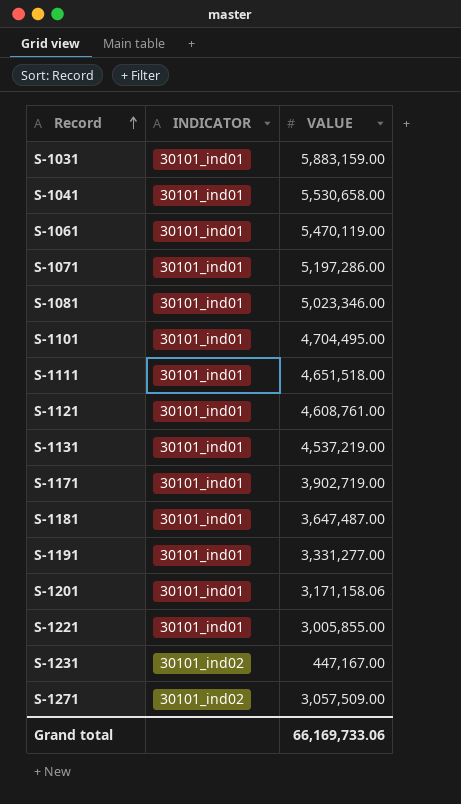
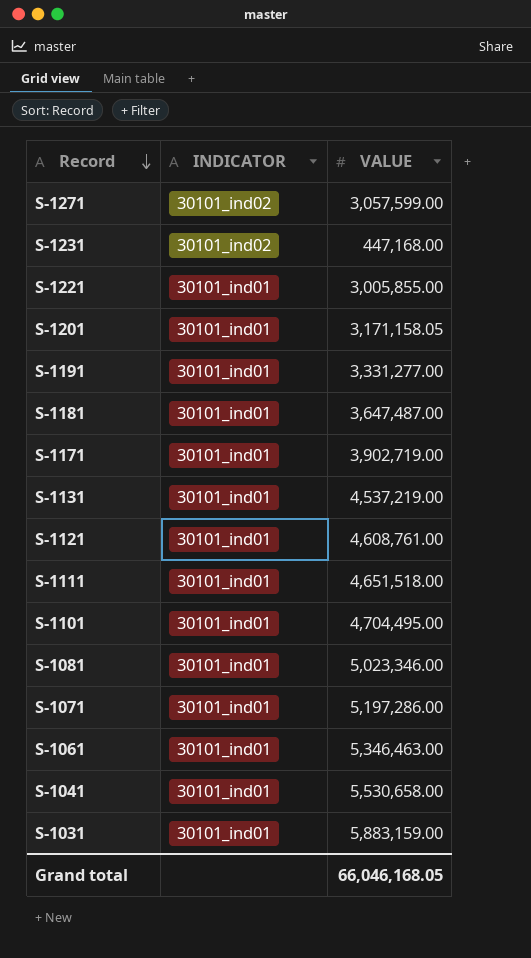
row order: Record ascending -> Record descending
S-1271 | VALUE: 3,057,509.00 -> 3,057,599.00
S-1231 | VALUE: 447,167.00 -> 447,168.00
S-1201 | VALUE: 3,171,158.06 -> 3,171,158.05
S-1061 | VALUE: 5,470,119.00 -> 5,346,463.00
Grand total | VALUE: 66,169,733.06 -> 66,046,168.05

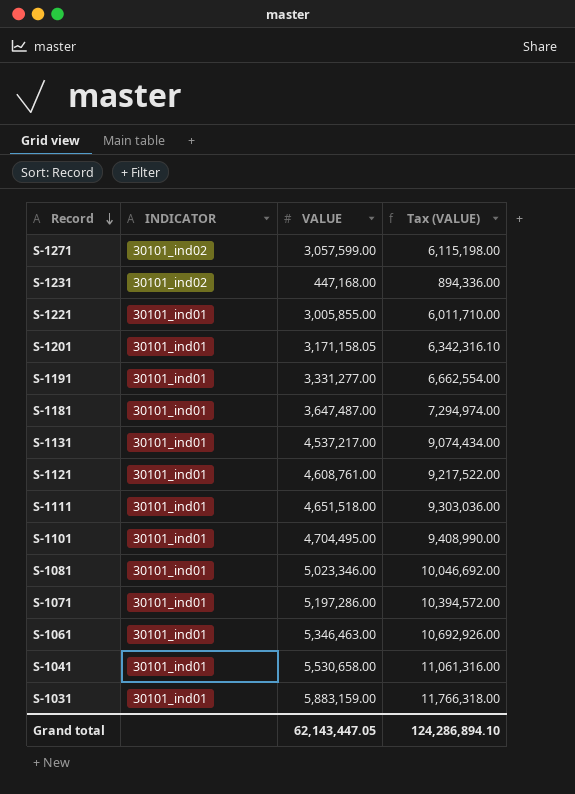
column Tax (VALUE) | formula: none -> [VALUE] * 2
row S-1171: 30101_ind01 | 3,902,719.00 -> none
S-1131 | VALUE: 4,537,219.00 -> 4,537,217.00
Grand total | VALUE: 66,046,168.05 -> 62,143,447.05

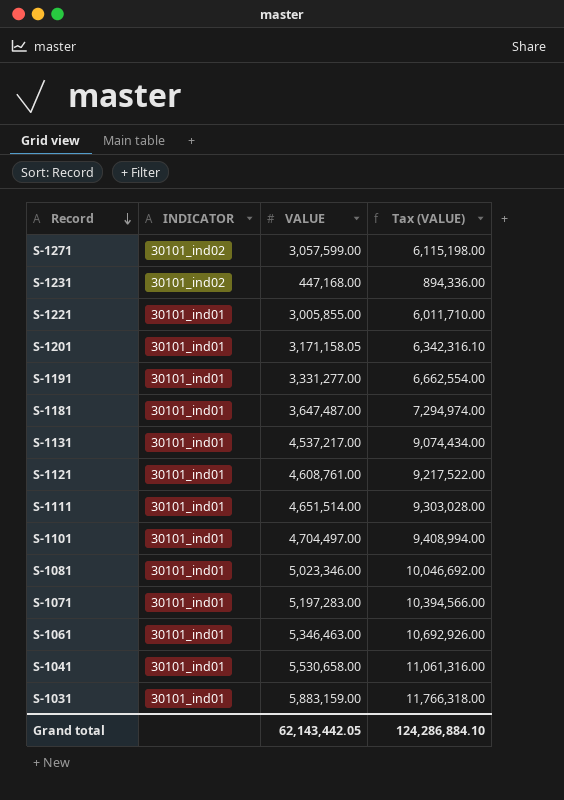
S-1111 | VALUE: 4,651,518.00 -> 4,651,514.00
S-1111 | Tax (VALUE): 9,303,036.00 -> 9,303,028.00
S-1101 | VALUE: 4,704,495.00 -> 4,704,497.00
S-1101 | Tax (VALUE): 9,408,990.00 -> 9,408,994.00
S-1071 | VALUE: 5,197,286.00 -> 5,197,283.00
S-1071 | Tax (VALUE): 10,394,572.00 -> 10,394,566.00
Grand total | VALUE: 62,143,447.05 -> 62,143,442.05
Grand total | Tax (VALUE): 124,286,894.10 -> 124,286,884.10

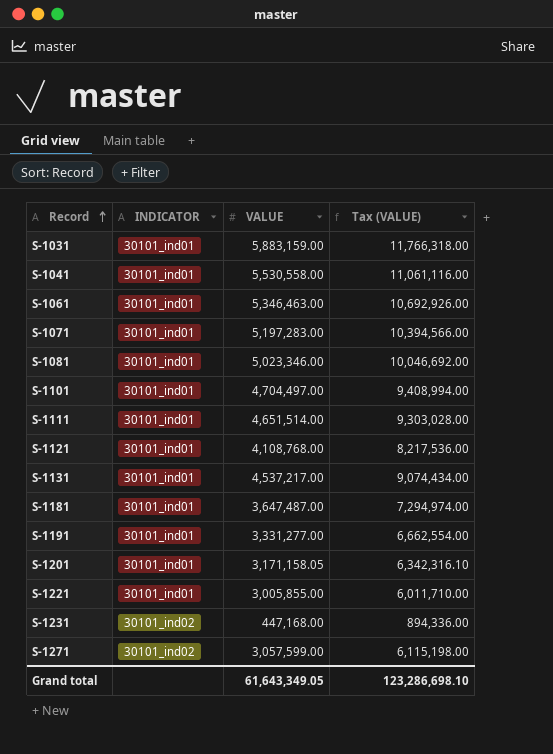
row order: Record descending -> Record ascending
S-1041 | VALUE: 5,530,658.00 -> 5,530,558.00
S-1041 | Tax (VALUE): 11,061,316.00 -> 11,061,116.00
S-1121 | VALUE: 4,608,761.00 -> 4,108,768.00
S-1121 | Tax (VALUE): 9,217,522.00 -> 8,217,536.00
Grand total | VALUE: 62,143,442.05 -> 61,643,349.05
Grand total | Tax (VALUE): 124,286,884.10 -> 123,286,698.10

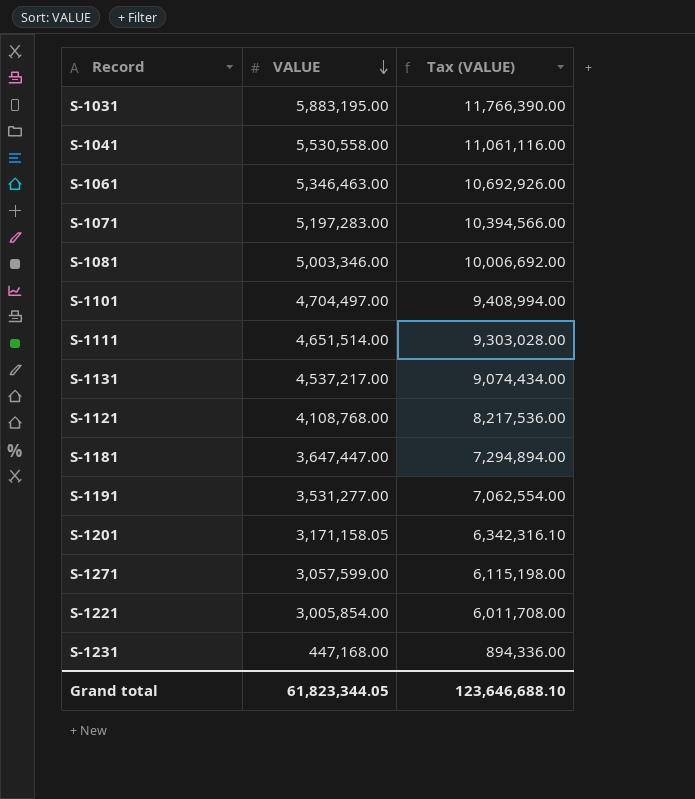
row order: Record ascending -> VALUE descending
column INDICATOR | position: 2 -> none
S-1031 | VALUE: 5,883,159.00 -> 5,883,195.00
S-1031 | Tax (VALUE): 11,766,318.00 -> 11,766,390.00
S-1081 | VALUE: 5,023,346.00 -> 5,003,346.00
S-1081 | Tax (VALUE): 10,046,692.00 -> 10,006,692.00
S-1181 | VALUE: 3,647,487.00 -> 3,647,447.00
S-1181 | Tax (VALUE): 7,294,974.00 -> 7,294,894.00
S-1191 | VALUE: 3,331,277.00 -> 3,531,277.00
S-1191 | Tax (VALUE): 6,662,554.00 -> 7,062,554.00
S-1221 | VALUE: 3,005,855.00 -> 3,005,854.00
S-1221 | Tax (VALUE): 6,011,710.00 -> 6,011,708.00
Grand total | VALUE: 61,643,349.05 -> 61,823,344.05
Grand total | Tax (VALUE): 123,286,698.10 -> 123,646,688.10

